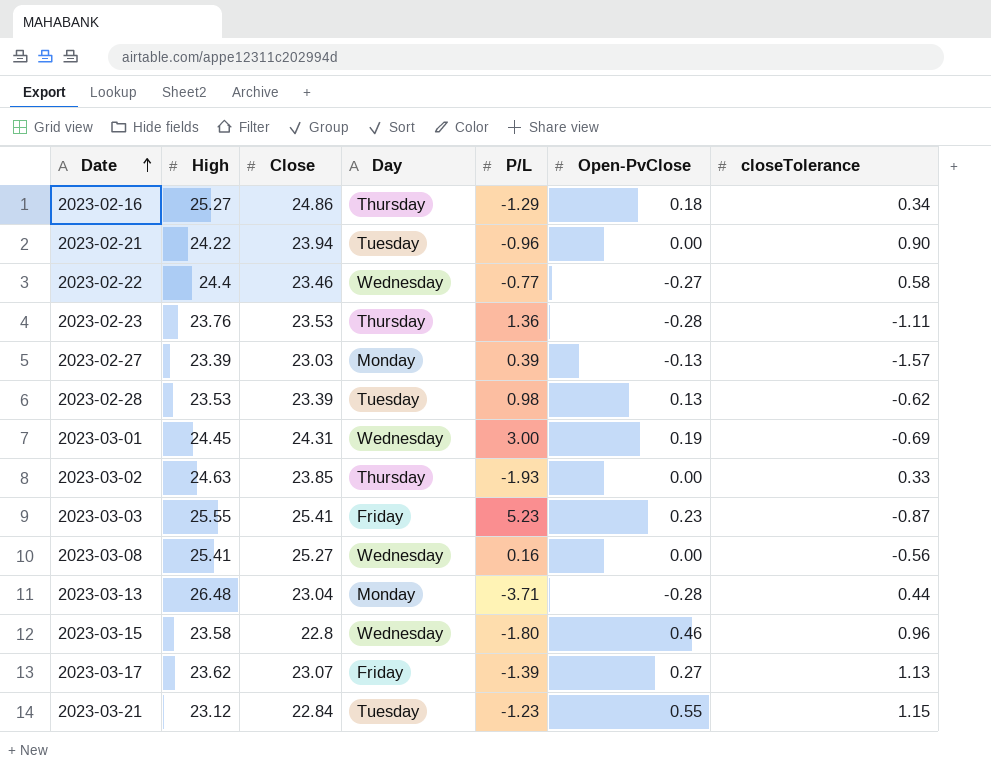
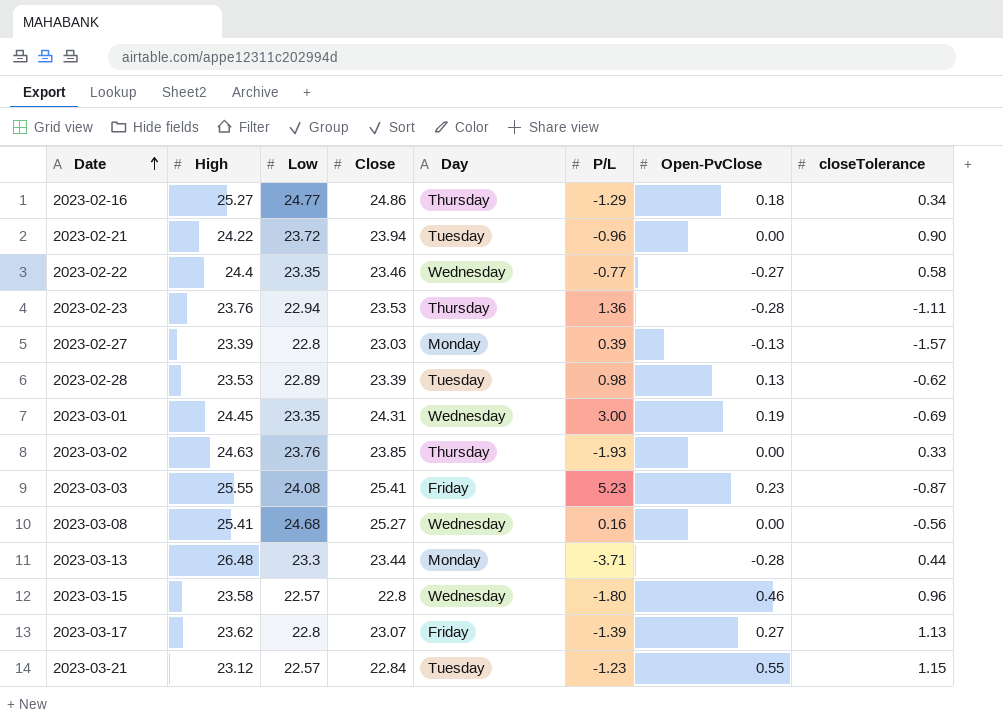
column Low | position: none -> 3
2023-03-13 | Close: 23.04 -> 23.44

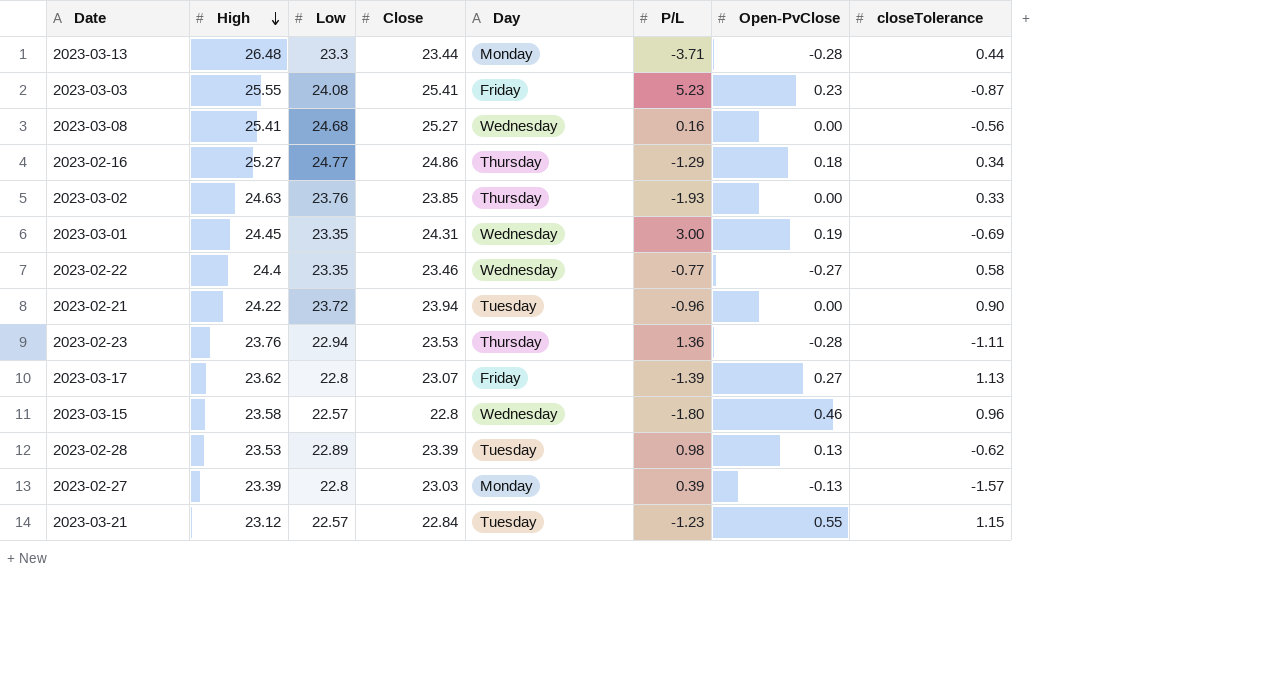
row order: Date ascending -> High descending

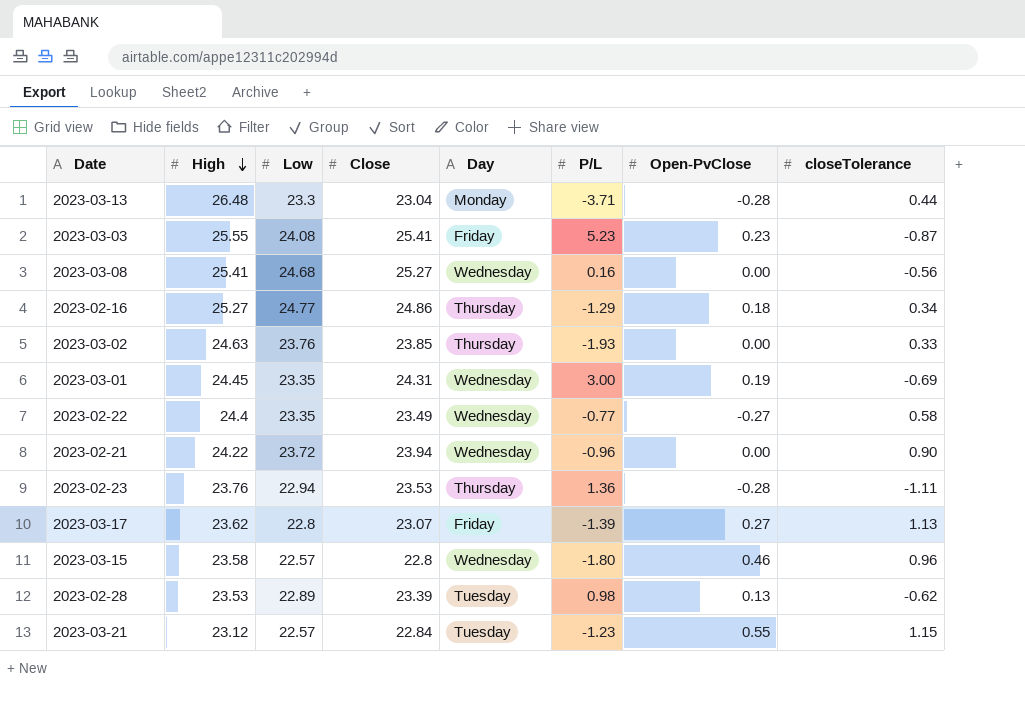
row 2023-02-27: 23.39 | 22.8 | 23.03 | Monday | 0.39 | -0.13 | -1.57 -> none
2023-03-13 | Close: 23.44 -> 23.04
2023-02-22 | Close: 23.46 -> 23.49
2023-02-21 | Day: Tuesday -> Wednesday

